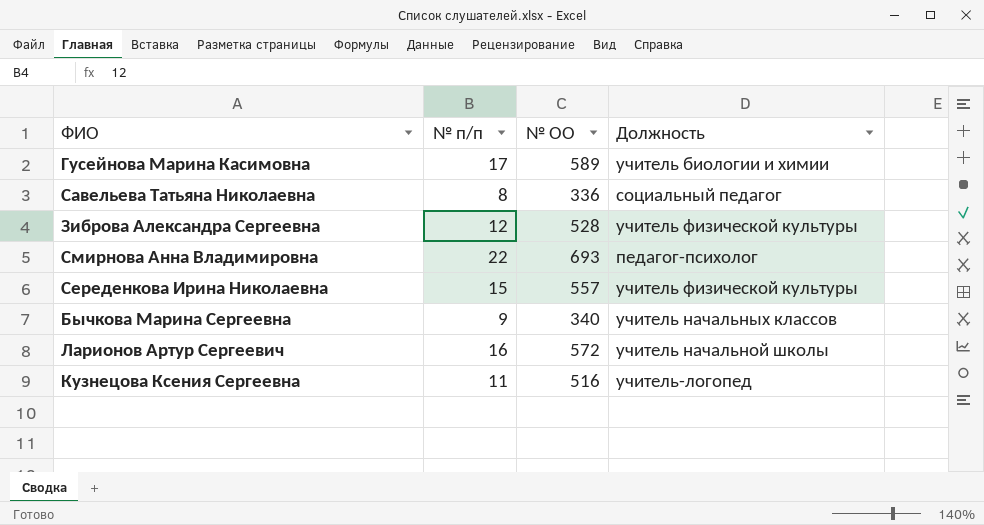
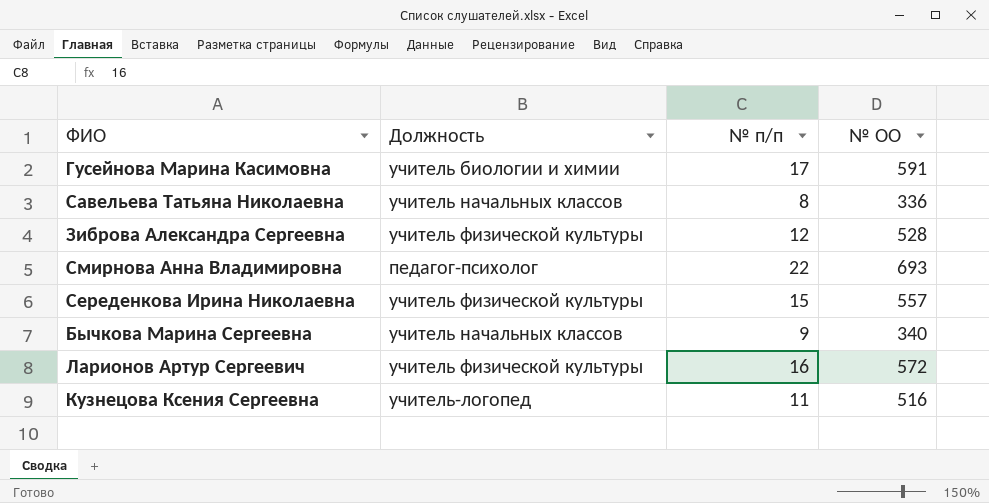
column Должность | position: 4 -> 2
Гусейнова Марина Касимовна | № ОО: 589 -> 591
Савельева Татьяна Николаевна | Должность: социальный педагог -> учитель начальных классов
Ларионов Артур Сергеевич | Должность: учитель начальной школы -> учитель физической культуры

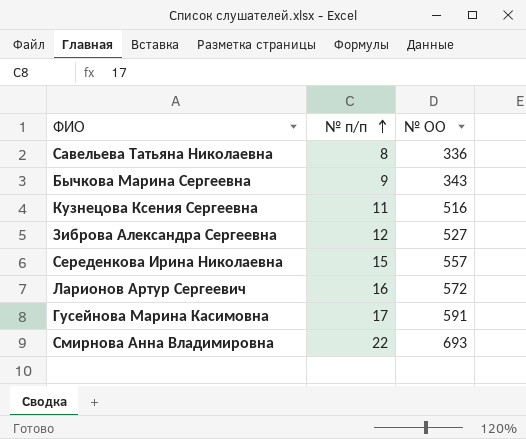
row order: none -> № п/п ascending
column Должность | position: 2 -> none
Бычкова Марина Сергеевна | № ОО: 340 -> 343
Зиброва Александра Сергеевна | № ОО: 528 -> 527

